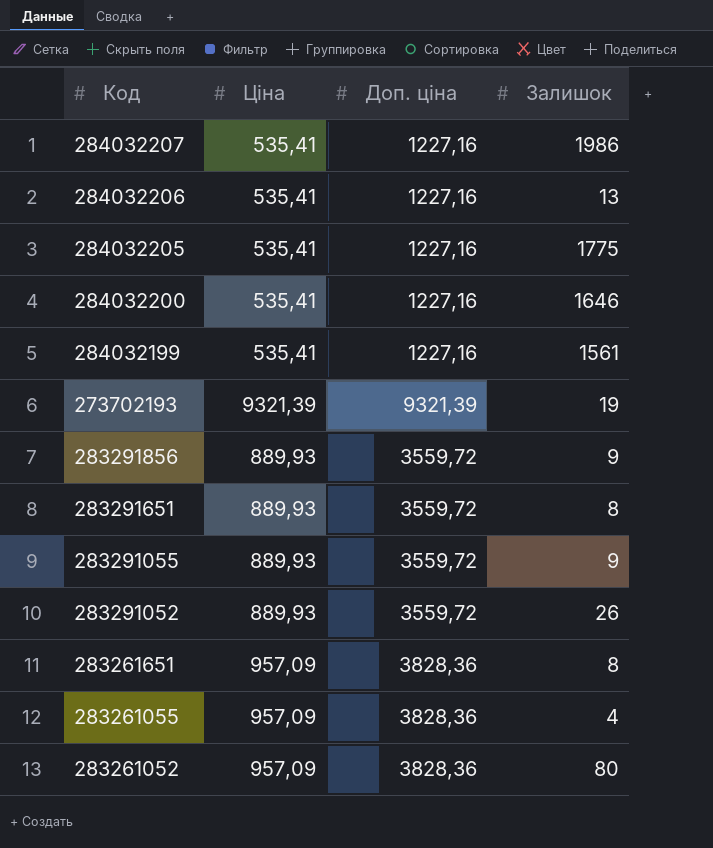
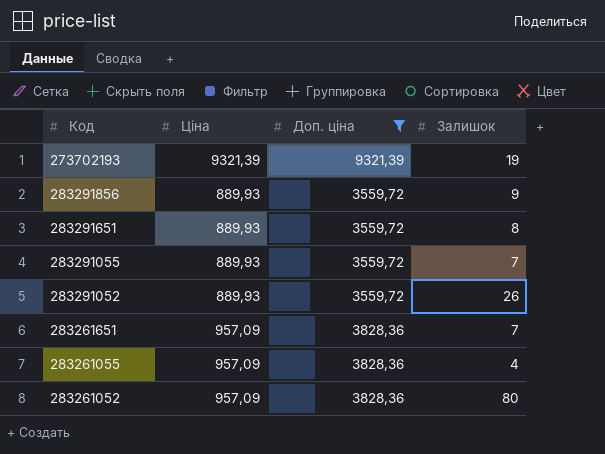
filter: none -> Доп. ціна != 1227,16
283291055 | Залишок: 9 -> 7
283261651 | Залишок: 8 -> 7

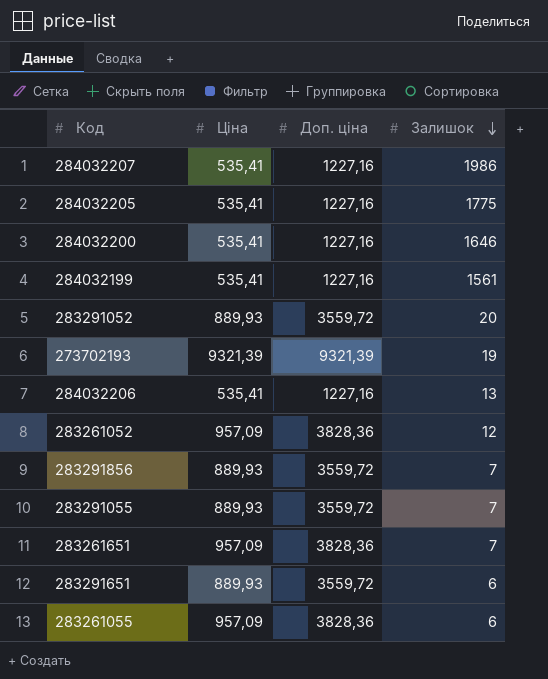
filter: Доп. ціна != 1227,16 -> none
row order: none -> Залишок descending
283291052 | Залишок: 26 -> 20
283261052 | Залишок: 80 -> 12
283291856 | Залишок: 9 -> 7
283291651 | Залишок: 8 -> 6
283261055 | Залишок: 4 -> 6

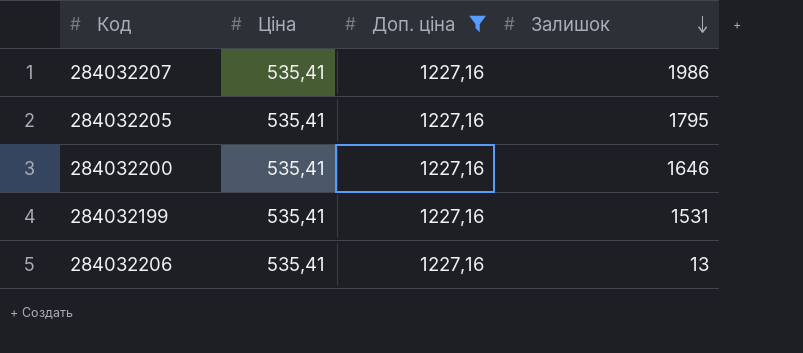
filter: none -> Доп. ціна = 1227,16
284032205 | Залишок: 1775 -> 1795
284032199 | Залишок: 1561 -> 1531

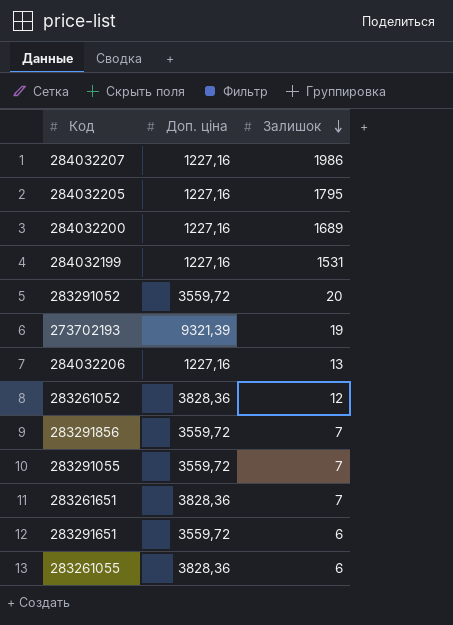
filter: Доп. ціна = 1227,16 -> none
column Ціна | position: 2 -> none
284032200 | Залишок: 1646 -> 1689

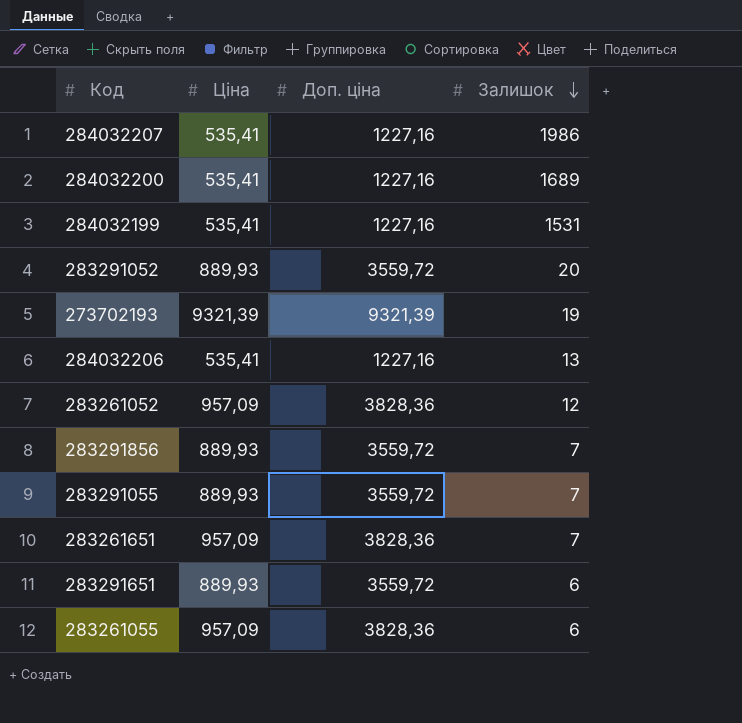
column Ціна | position: none -> 2
row 284032205: 1227,16 | 1795 -> none

